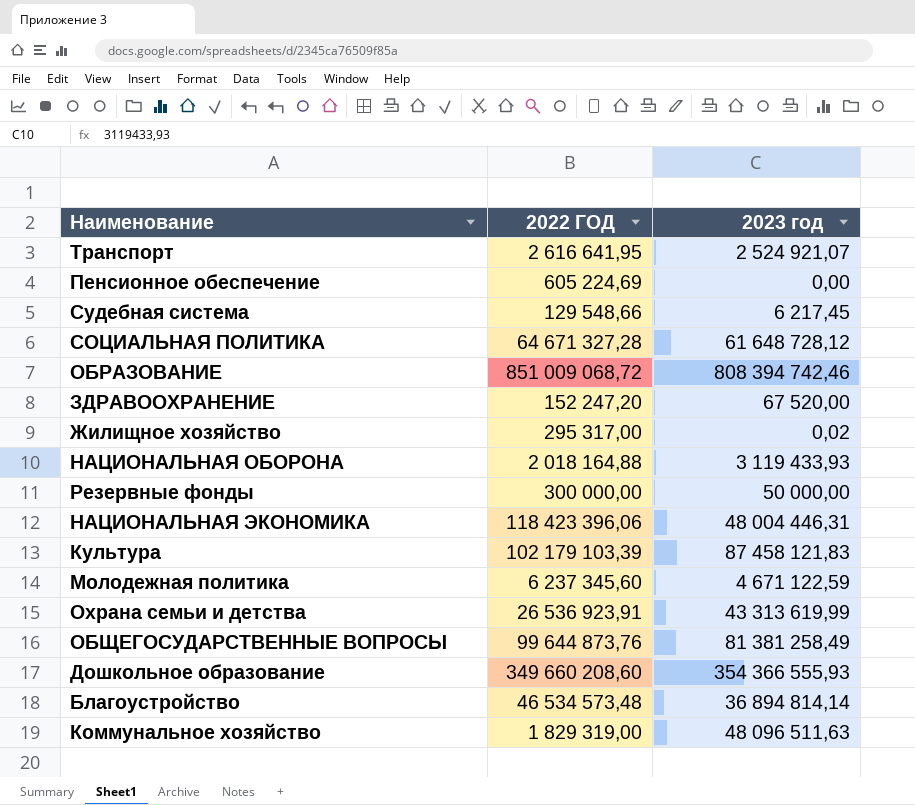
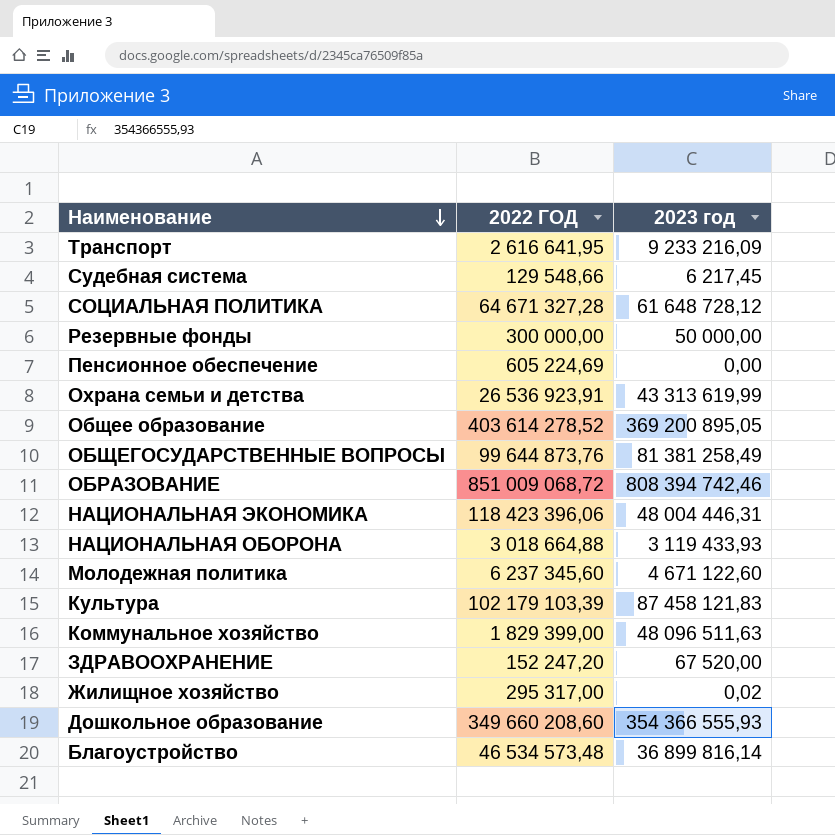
row order: none -> Наименование descending
Транспорт | 2023 год: 2 524 921,07 -> 9 233 216,09
row Общее образование: none -> 403 614 278,52 | 369 200 895,05
НАЦИОНАЛЬНАЯ ОБОРОНА | 2022 ГОД: 2 018 164,88 -> 3 018 664,88
Молодежная политика | 2023 год: 4 671 122,59 -> 4 671 122,60
Коммунальное хозяйство | 2022 ГОД: 1 829 319,00 -> 1 829 399,00
Благоустройство | 2023 год: 36 894 814,14 -> 36 899 816,14

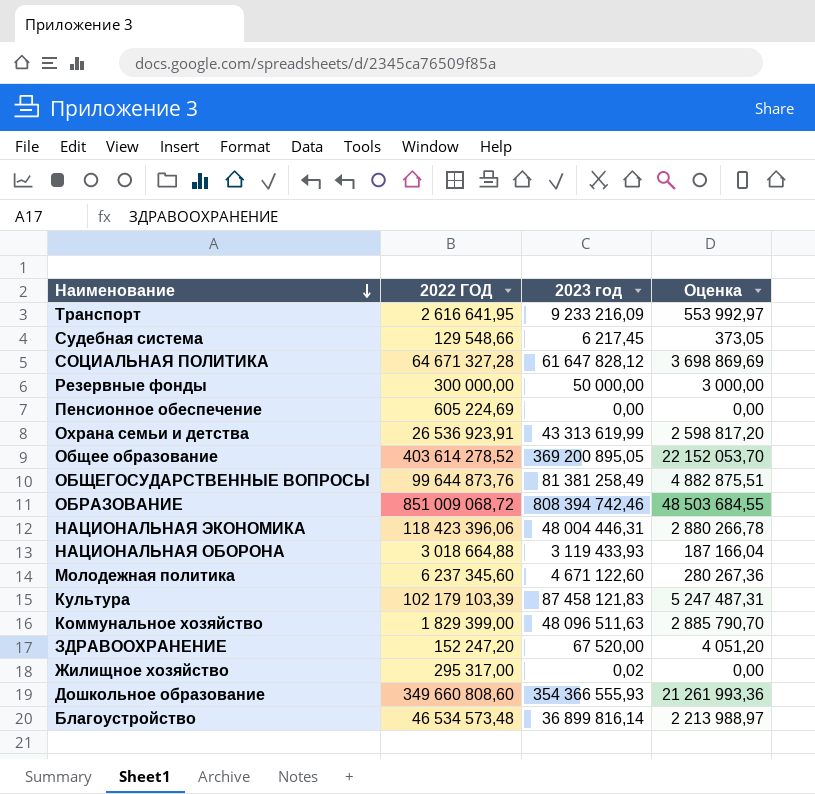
column Оценка | formula: none -> [2023 год] * 0,06
СОЦИАЛЬНАЯ ПОЛИТИКА | 2023 год: 61 648 728,12 -> 61 647 828,12
Дошкольное образование | 2022 ГОД: 349 660 208,60 -> 349 660 808,60

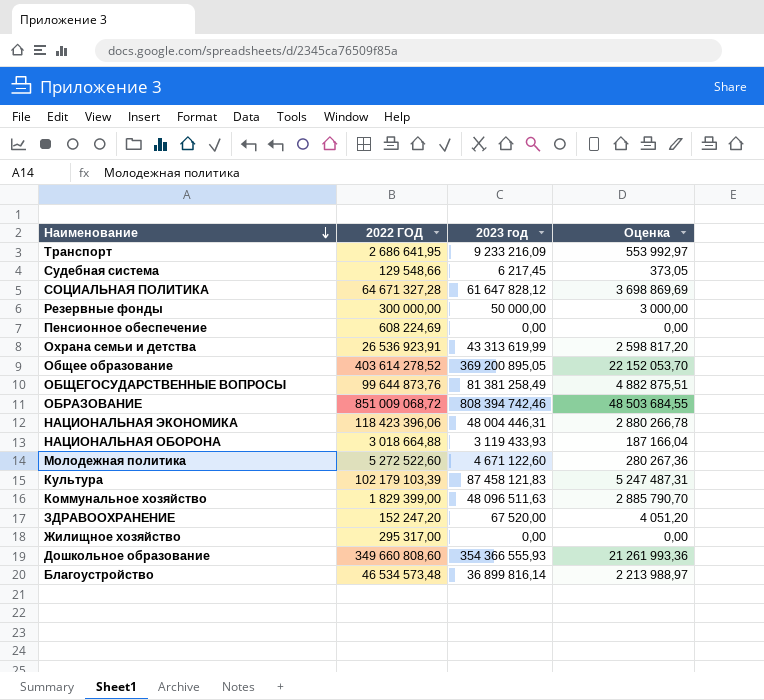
Транспорт | 2022 ГОД: 2 616 641,95 -> 2 686 641,95
Пенсионное обеспечение | 2022 ГОД: 605 224,69 -> 608 224,69
Молодежная политика | 2022 ГОД: 6 237 345,60 -> 5 272 522,60
Жилищное хозяйство | 2023 год: 0,02 -> 0,00

